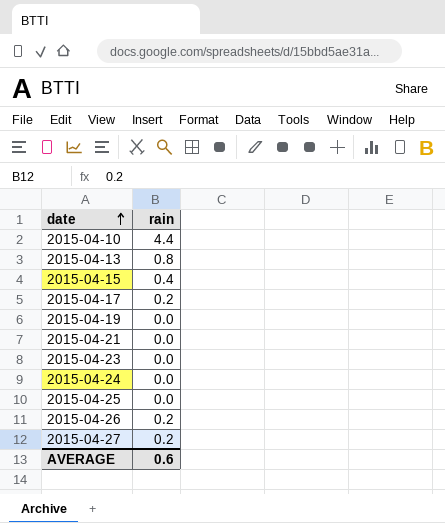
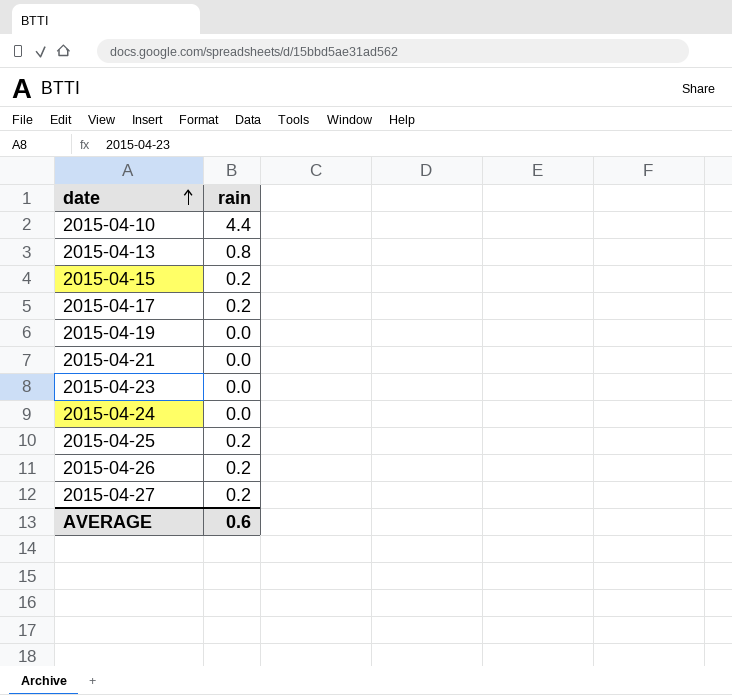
2015-04-15 | rain: 0.4 -> 0.2
2015-04-25 | rain: 0.0 -> 0.2

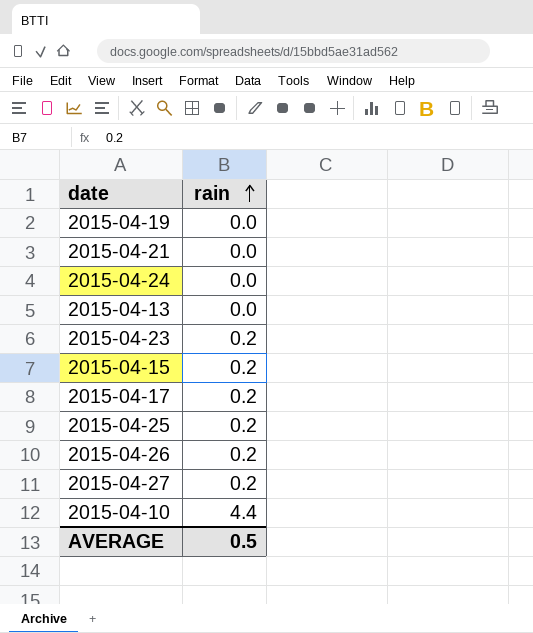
row order: date ascending -> rain ascending
2015-04-13 | rain: 0.8 -> 0.0
2015-04-23 | rain: 0.0 -> 0.2
AVERAGE | rain: 0.6 -> 0.5

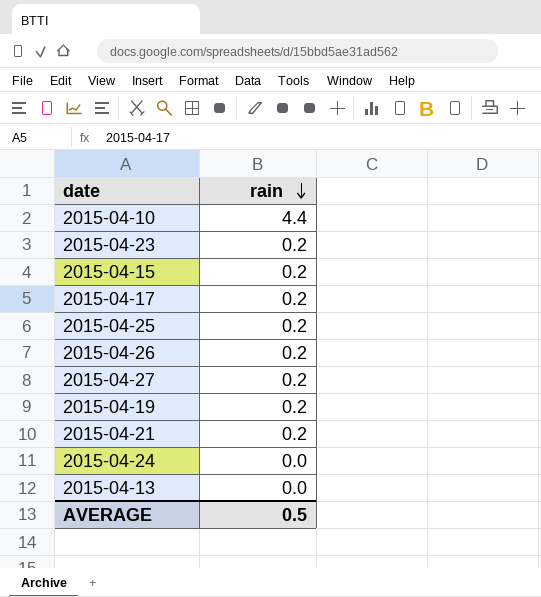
row order: rain ascending -> rain descending
2015-04-19 | rain: 0.0 -> 0.2
2015-04-21 | rain: 0.0 -> 0.2

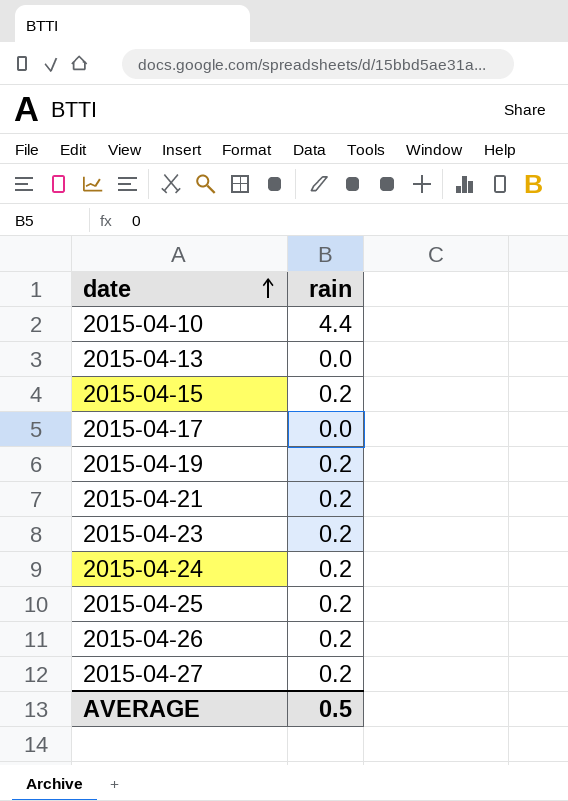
row order: rain descending -> date ascending
2015-04-17 | rain: 0.2 -> 0.0
2015-04-24 | rain: 0.0 -> 0.2

